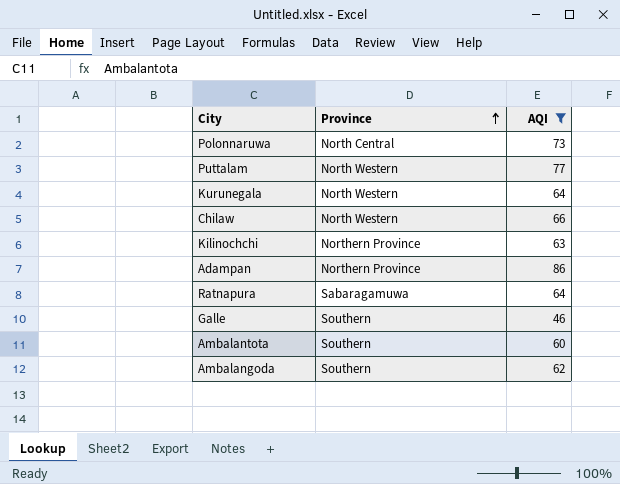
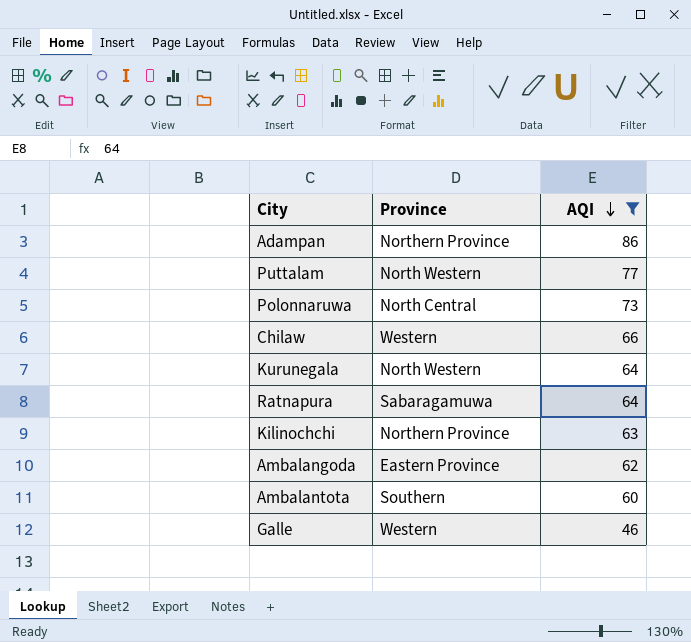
row order: Province ascending -> AQI descending
Chilaw | Province: North Western -> Western
Ambalangoda | Province: Southern -> Eastern Province
Galle | Province: Southern -> Western

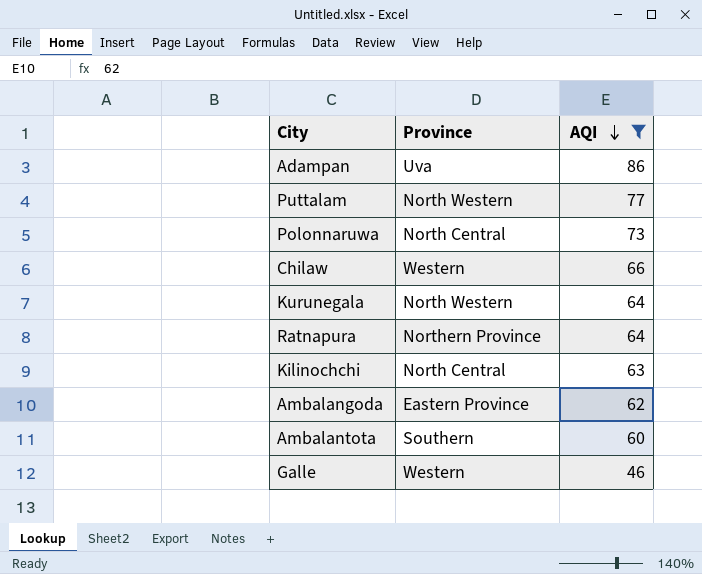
Adampan | Province: Northern Province -> Uva
Ratnapura | Province: Sabaragamuwa -> Northern Province
Kilinochchi | Province: Northern Province -> North Central

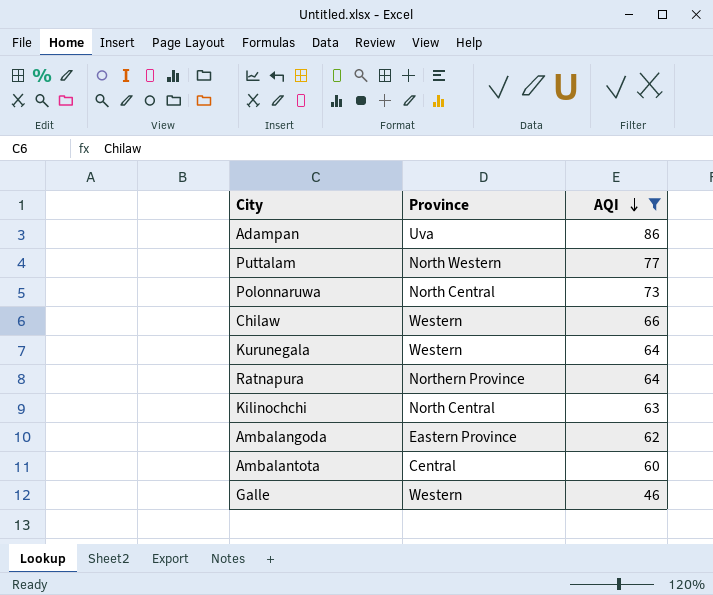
Kurunegala | Province: North Western -> Western
Ambalantota | Province: Southern -> Central

